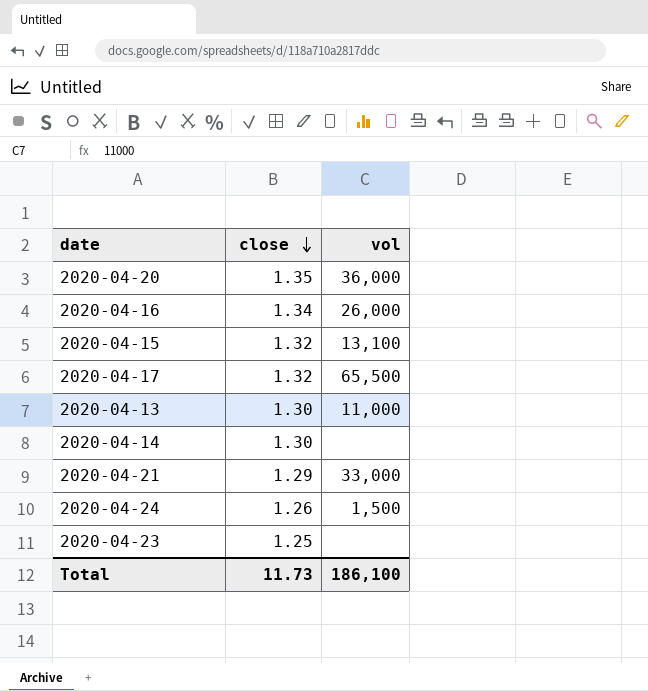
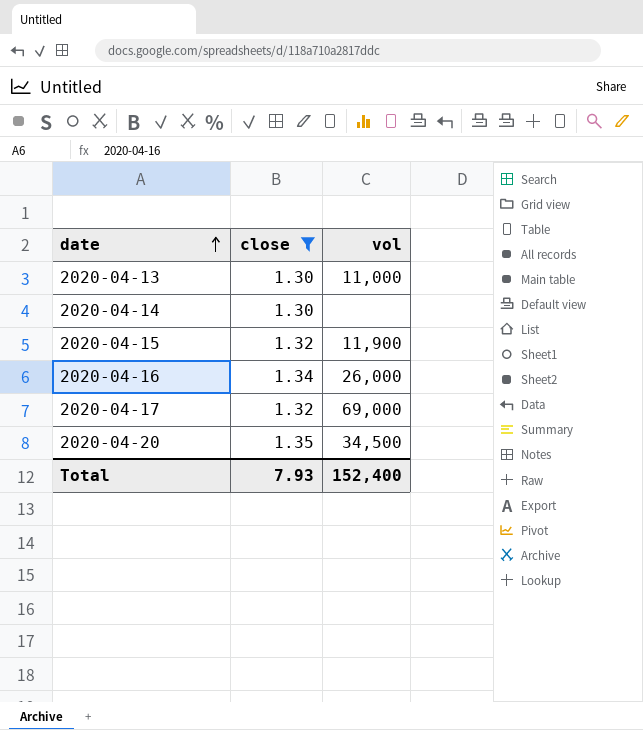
filter: none -> close >= 1.30
row order: close descending -> date ascending
2020-04-15 | vol: 13,100 -> 11,900
2020-04-17 | vol: 65,500 -> 69,000
2020-04-20 | vol: 36,000 -> 34,500
Total | close: 11.73 -> 7.93
Total | vol: 186,100 -> 152,400

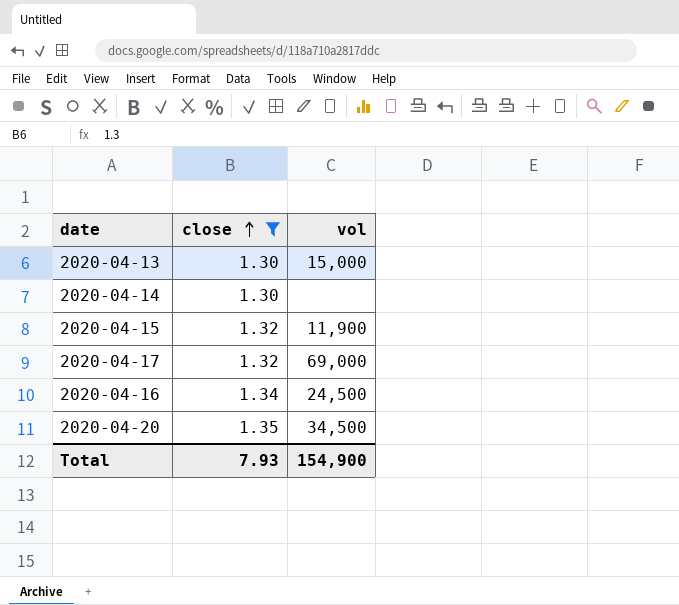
row order: date ascending -> close ascending
2020-04-13 | vol: 11,000 -> 15,000
2020-04-16 | vol: 26,000 -> 24,500
Total | vol: 152,400 -> 154,900

